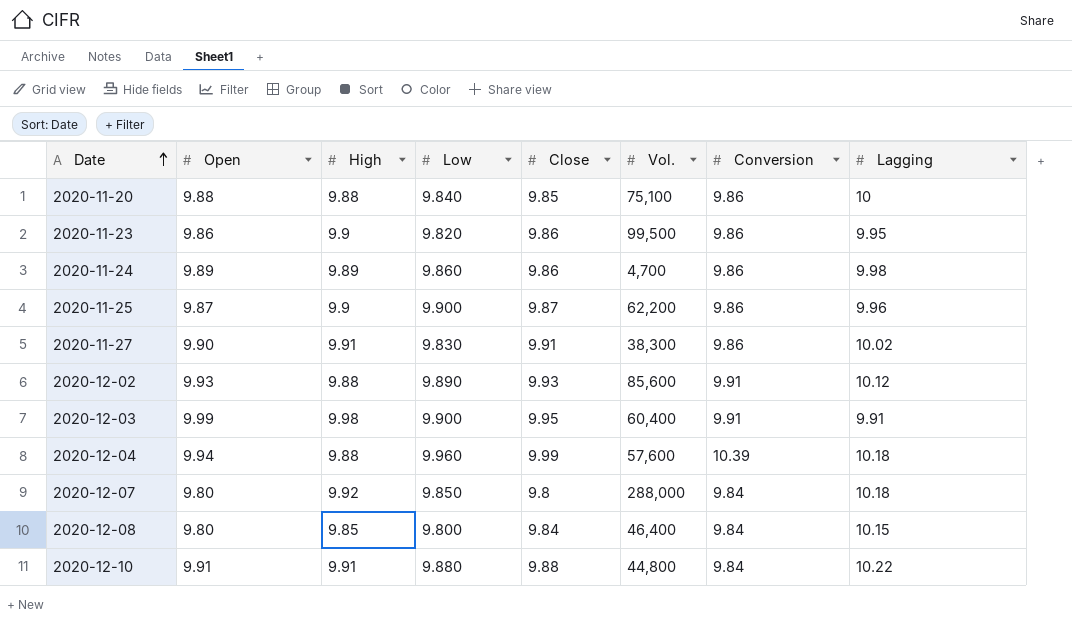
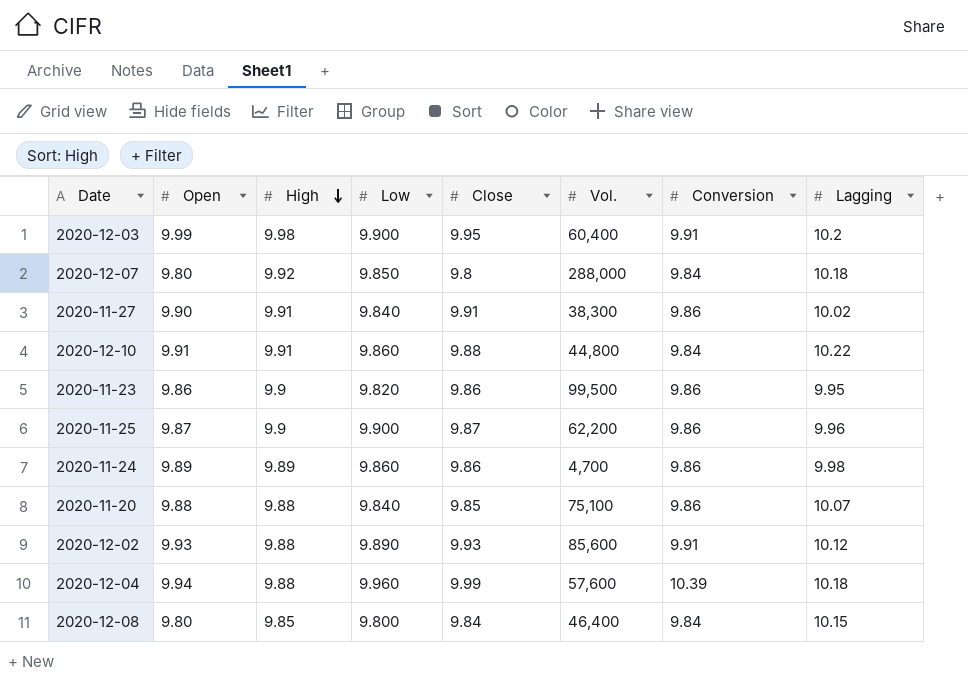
row order: Date ascending -> High descending
2020-12-03 | Lagging: 9.91 -> 10.2
2020-11-27 | Low: 9.830 -> 9.840
2020-12-10 | Low: 9.880 -> 9.860
2020-11-20 | Lagging: 10 -> 10.07

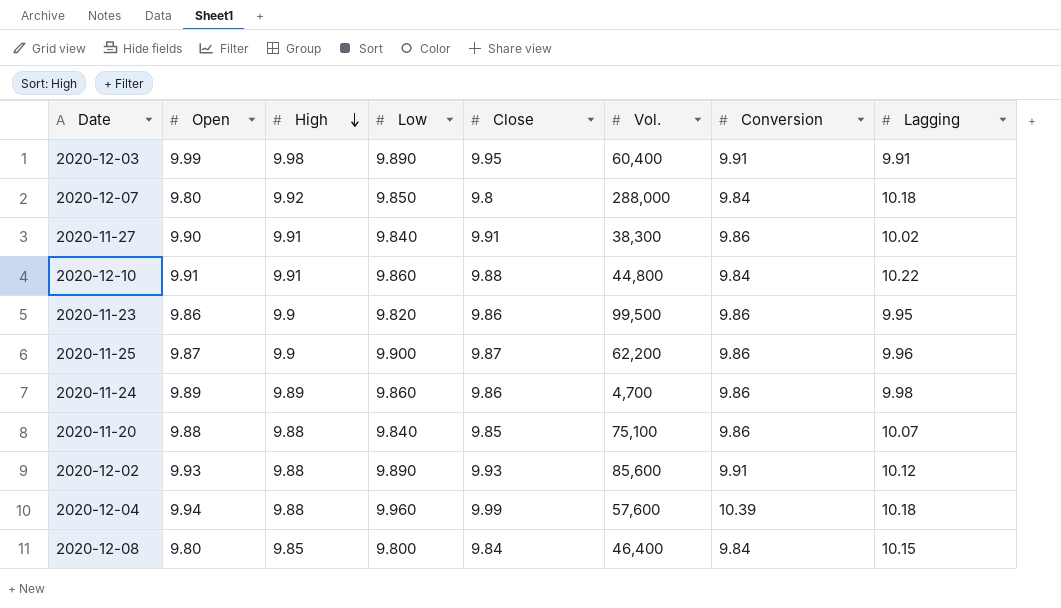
2020-12-03 | Low: 9.900 -> 9.890
2020-12-03 | Lagging: 10.2 -> 9.91

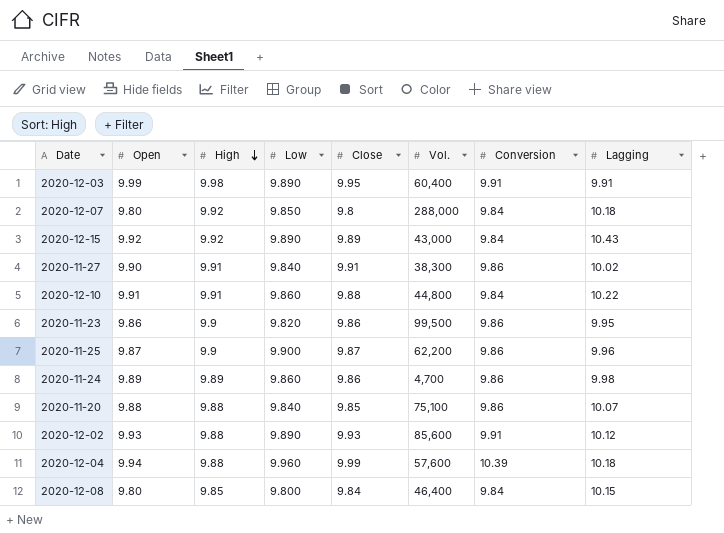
row 2020-12-15: none -> 9.92 | 9.92 | 9.890 | 9.89 | 43,000 | 9.84 | 10.43

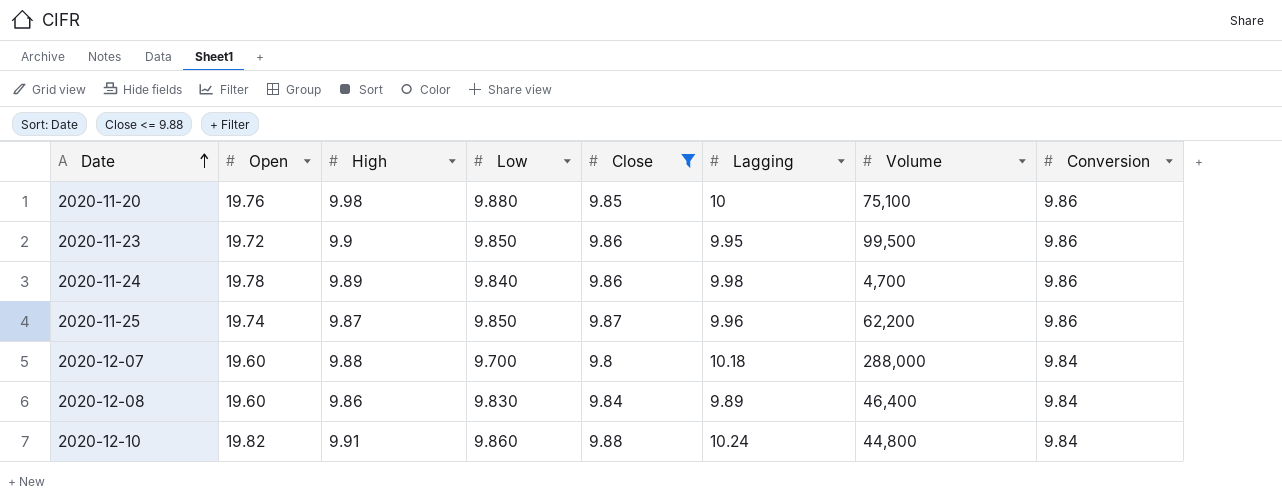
filter: none -> Close <= 9.88
row order: High descending -> Date ascending
column Lagging | position: 8 -> 6
column name: Vol. -> Volume
2020-11-20 | Open: 9.88 -> 19.76
2020-11-20 | High: 9.88 -> 9.98
2020-11-20 | Low: 9.840 -> 9.880
2020-11-20 | Lagging: 10.07 -> 10
2020-11-23 | Open: 9.86 -> 19.72
2020-11-23 | Low: 9.820 -> 9.850
2020-11-24 | Open: 9.89 -> 19.78
2020-11-24 | Low: 9.860 -> 9.840
2020-11-25 | Open: 9.87 -> 19.74
2020-11-25 | High: 9.9 -> 9.87
2020-11-25 | Low: 9.900 -> 9.850
2020-12-07 | Open: 9.80 -> 19.60
2020-12-07 | High: 9.92 -> 9.88
2020-12-07 | Low: 9.850 -> 9.700
2020-12-08 | Open: 9.80 -> 19.60
2020-12-08 | High: 9.85 -> 9.86
2020-12-08 | Low: 9.800 -> 9.830
2020-12-08 | Lagging: 10.15 -> 9.89
2020-12-10 | Open: 9.91 -> 19.82
2020-12-10 | Lagging: 10.22 -> 10.24

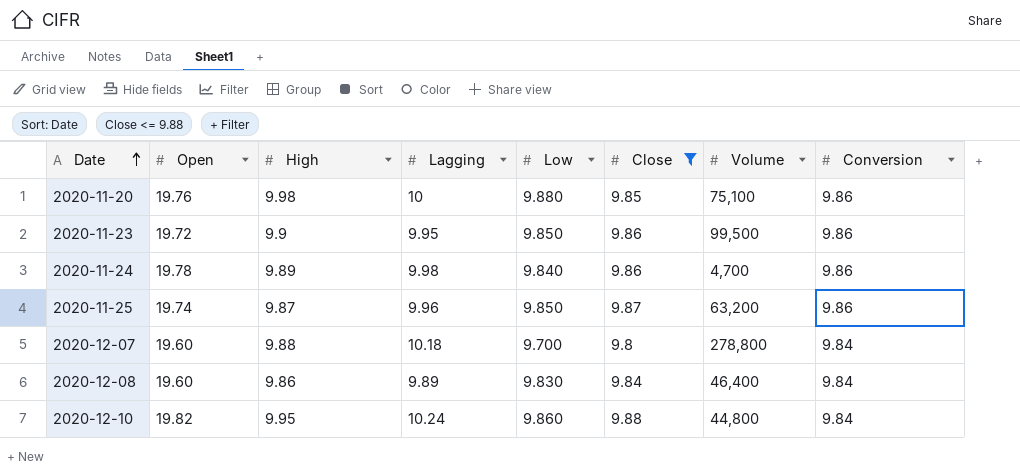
column Lagging | position: 6 -> 4
2020-11-25 | Volume: 62,200 -> 63,200
2020-12-07 | Volume: 288,000 -> 278,800
2020-12-10 | High: 9.91 -> 9.95

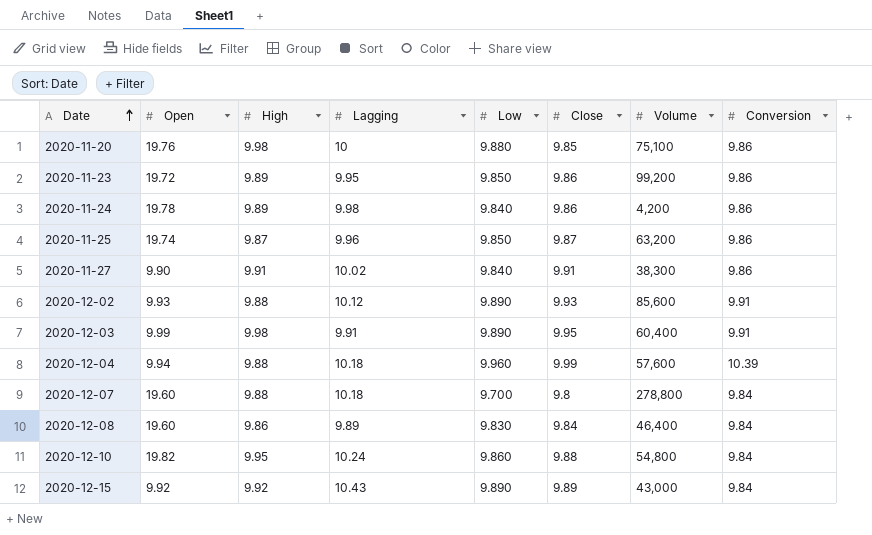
filter: Close <= 9.88 -> none
2020-11-23 | High: 9.9 -> 9.89
2020-11-23 | Volume: 99,500 -> 99,200
2020-11-24 | Volume: 4,700 -> 4,200
2020-12-10 | Volume: 44,800 -> 54,800

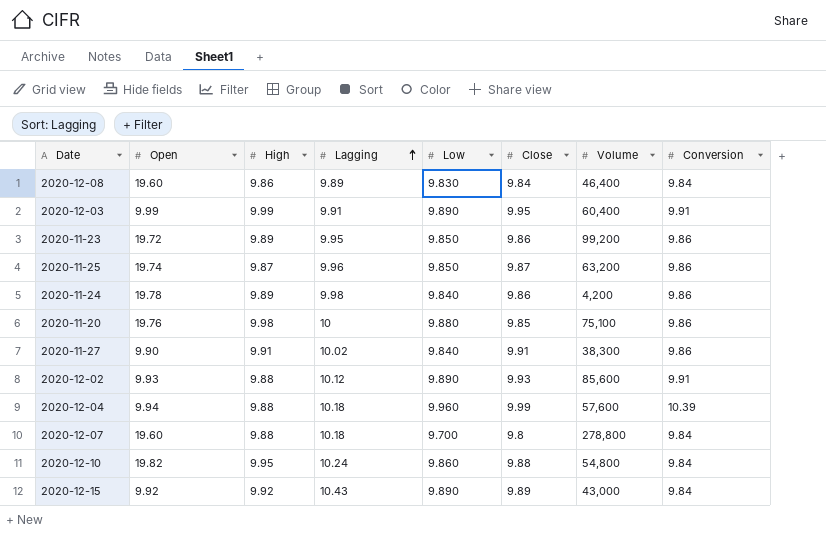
row order: Date ascending -> Lagging ascending
2020-12-03 | High: 9.98 -> 9.99

